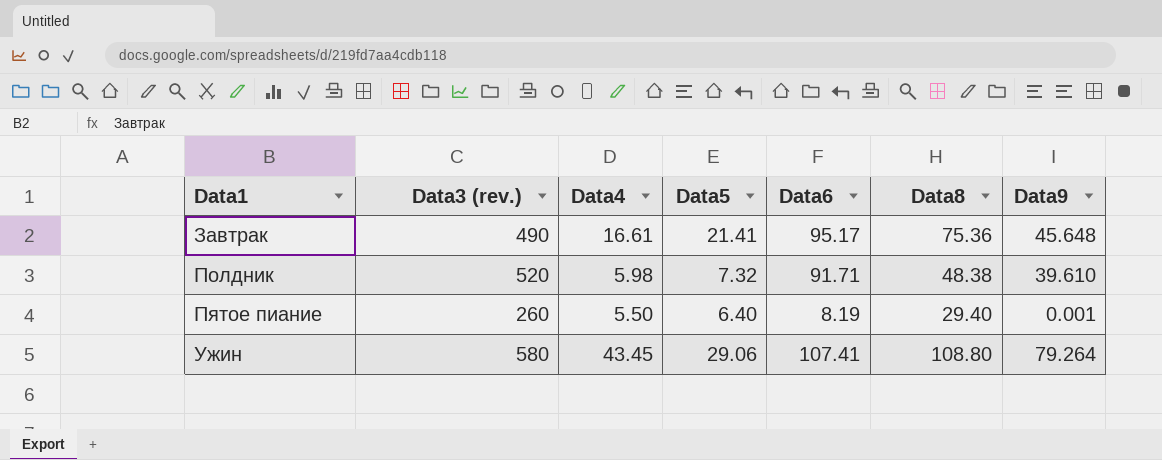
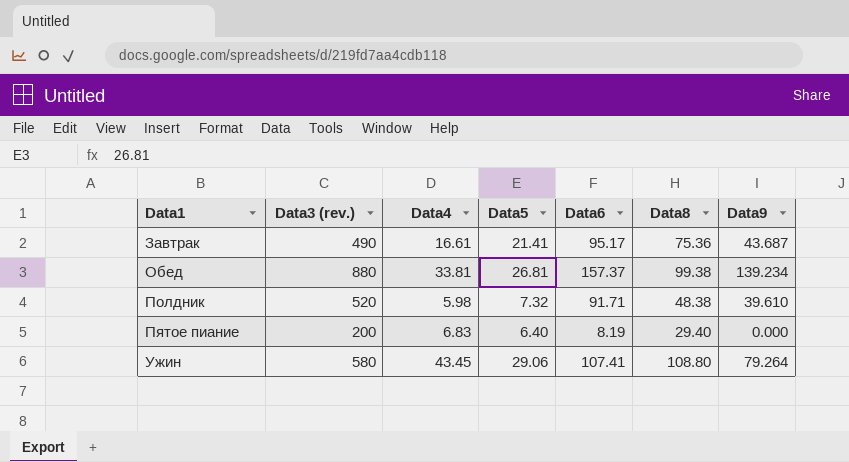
Завтрак | Data9: 45.648 -> 43.687
row Обед: none -> 880 | 33.81 | 26.81 | 157.37 | 99.38 | 139.234
Пятое пиание | Data3 (rev.): 260 -> 200
Пятое пиание | Data4: 5.50 -> 6.83
Пятое пиание | Data9: 0.001 -> 0.000

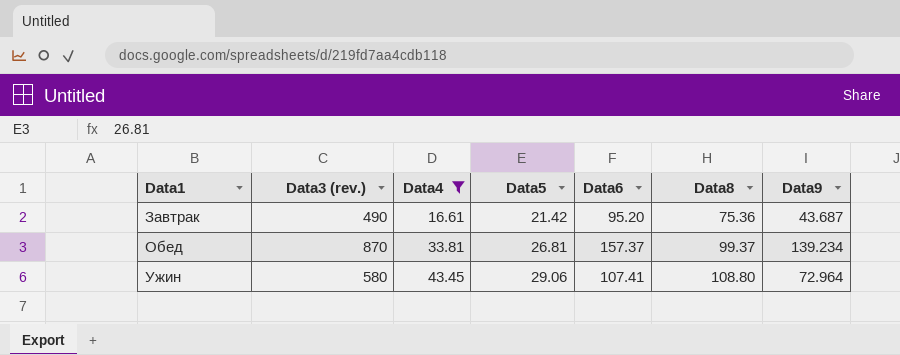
filter: none -> Data4 >= 16.61
Завтрак | Data5: 21.41 -> 21.42
Завтрак | Data6: 95.17 -> 95.20
Обед | Data3 (rev.): 880 -> 870
Обед | Data8: 99.38 -> 99.37
Ужин | Data9: 79.264 -> 72.964

